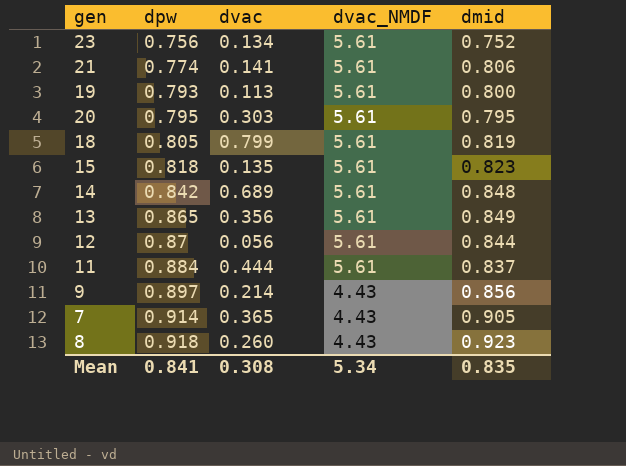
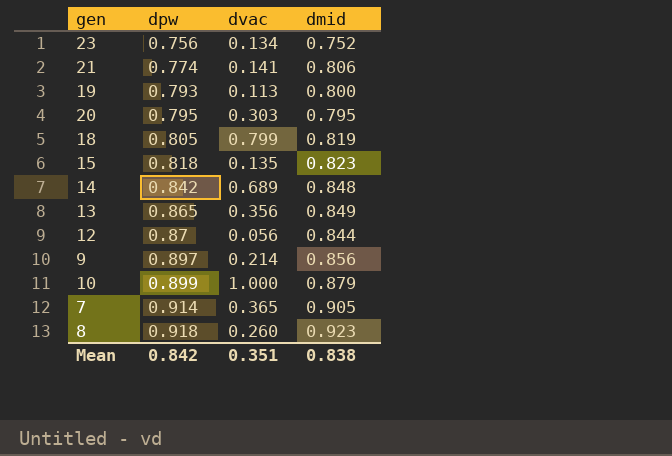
column dvac_NMDF | position: 4 -> none
row 11: 0.884 | 0.444 | 5.61 | 0.837 -> none
row 10: none -> 0.899 | 1.000 | 0.879
Mean | dpw: 0.841 -> 0.842
Mean | dvac: 0.308 -> 0.351
Mean | dmid: 0.835 -> 0.838

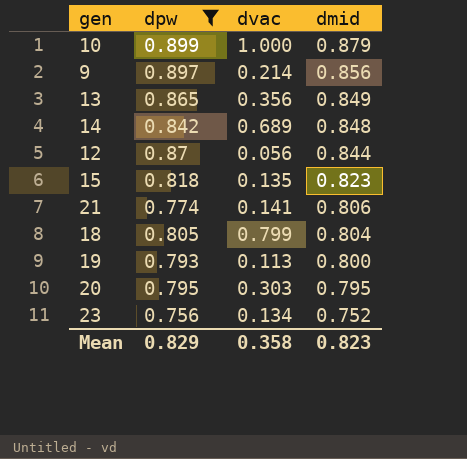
filter: none -> dpw <= 0.899
row order: dpw ascending -> dmid descending
18 | dmid: 0.819 -> 0.804
Mean | dpw: 0.842 -> 0.829
Mean | dvac: 0.351 -> 0.358
Mean | dmid: 0.838 -> 0.823

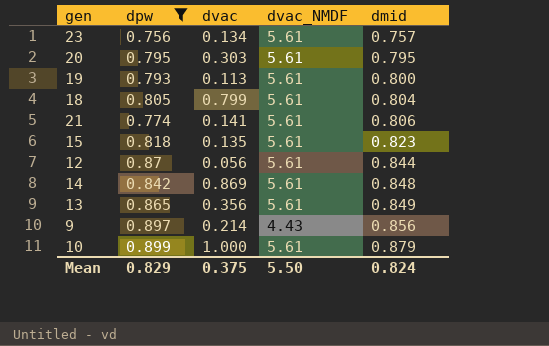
row order: dmid descending -> dmid ascending
column dvac_NMDF | position: none -> 4
23 | dmid: 0.752 -> 0.757
14 | dvac: 0.689 -> 0.869
Mean | dvac: 0.358 -> 0.375
Mean | dmid: 0.823 -> 0.824

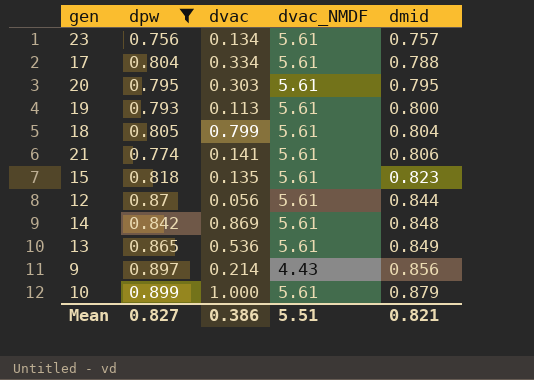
row 17: none -> 0.804 | 0.334 | 5.61 | 0.788
13 | dvac: 0.356 -> 0.536
Mean | dpw: 0.829 -> 0.827
Mean | dvac: 0.375 -> 0.386
Mean | dvac_NMDF: 5.50 -> 5.51
Mean | dmid: 0.824 -> 0.821

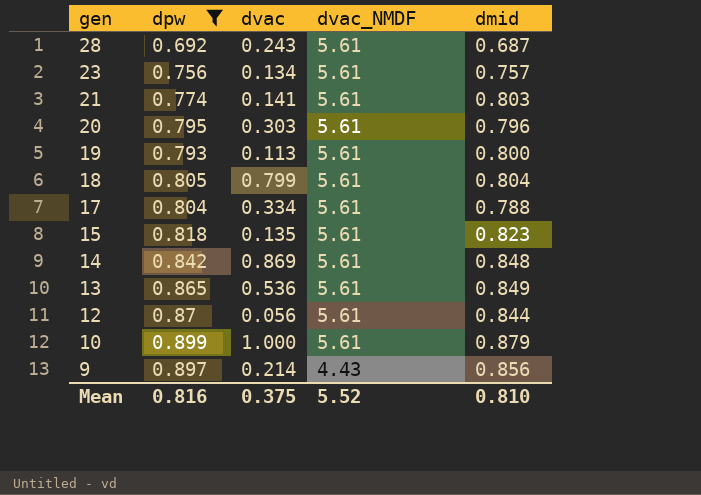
row order: dmid ascending -> gen descending
row 28: none -> 0.692 | 0.243 | 5.61 | 0.687
21 | dmid: 0.806 -> 0.803
20 | dmid: 0.795 -> 0.796
Mean | dpw: 0.827 -> 0.816
Mean | dvac: 0.386 -> 0.375
Mean | dvac_NMDF: 5.51 -> 5.52
Mean | dmid: 0.821 -> 0.810

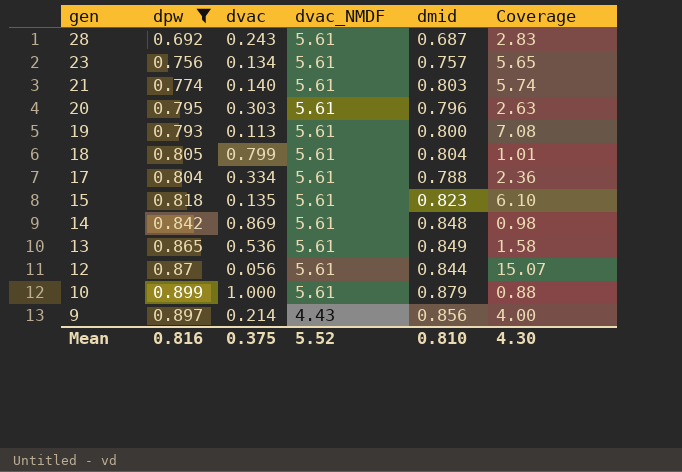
column Coverage | formula: none -> [dmid] / [dvac]
21 | dvac: 0.141 -> 0.140

